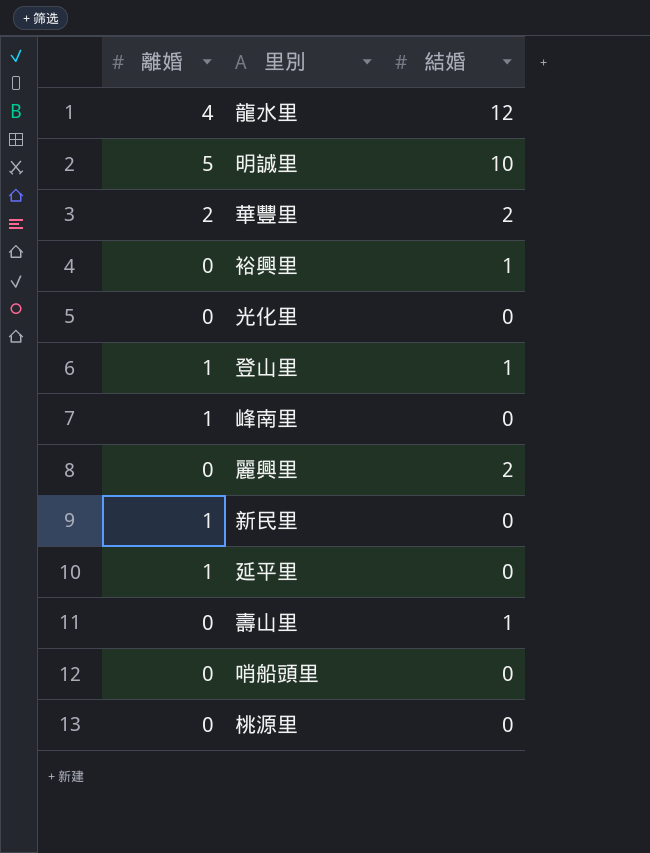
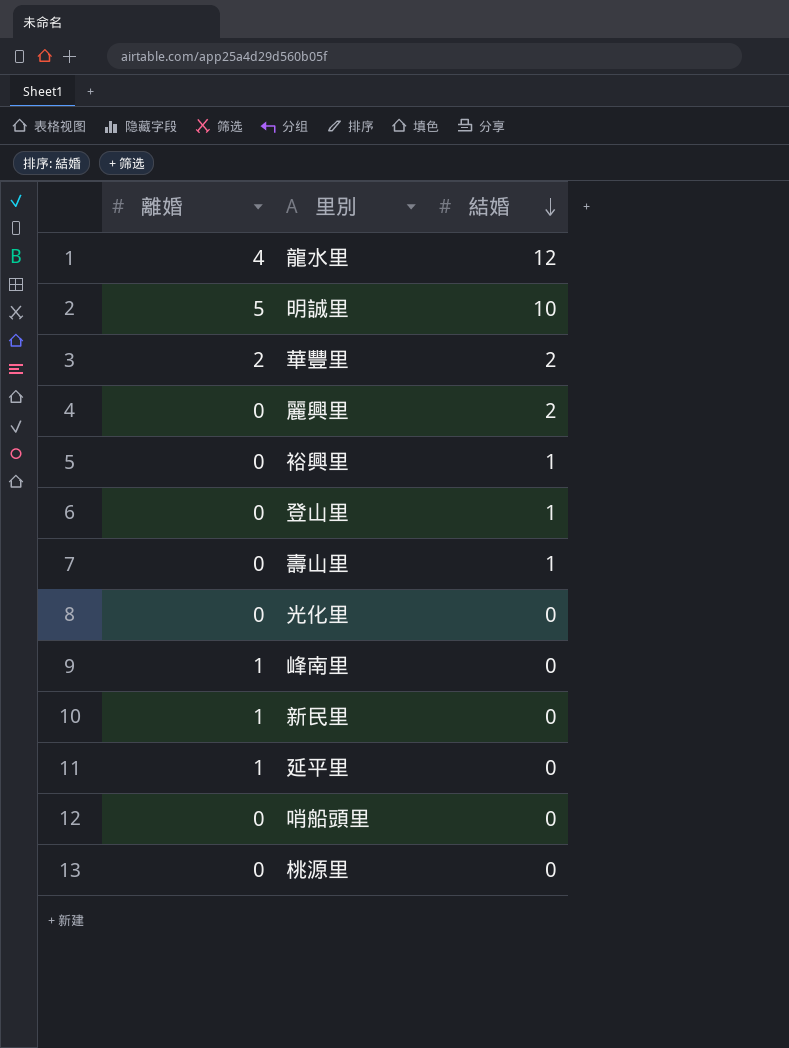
row order: none -> 結婚 descending
登山里 | 離婚: 1 -> 0

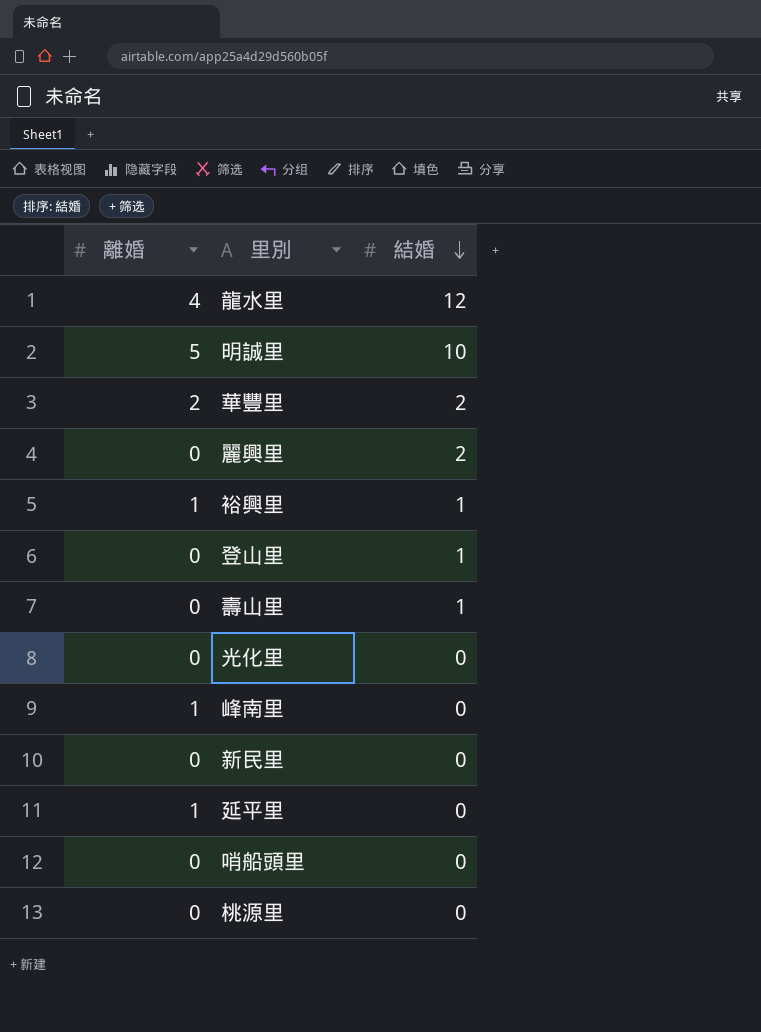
裕興里 | 離婚: 0 -> 1
新民里 | 離婚: 1 -> 0

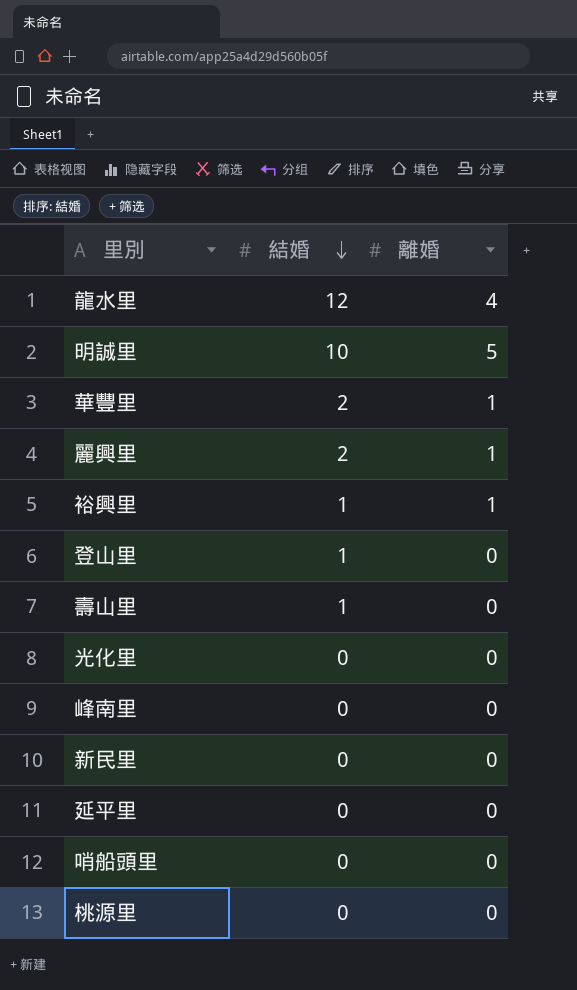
column 離婚 | position: 1 -> 3
華豐里 | 離婚: 2 -> 1
麗興里 | 離婚: 0 -> 1
峰南里 | 離婚: 1 -> 0
延平里 | 離婚: 1 -> 0

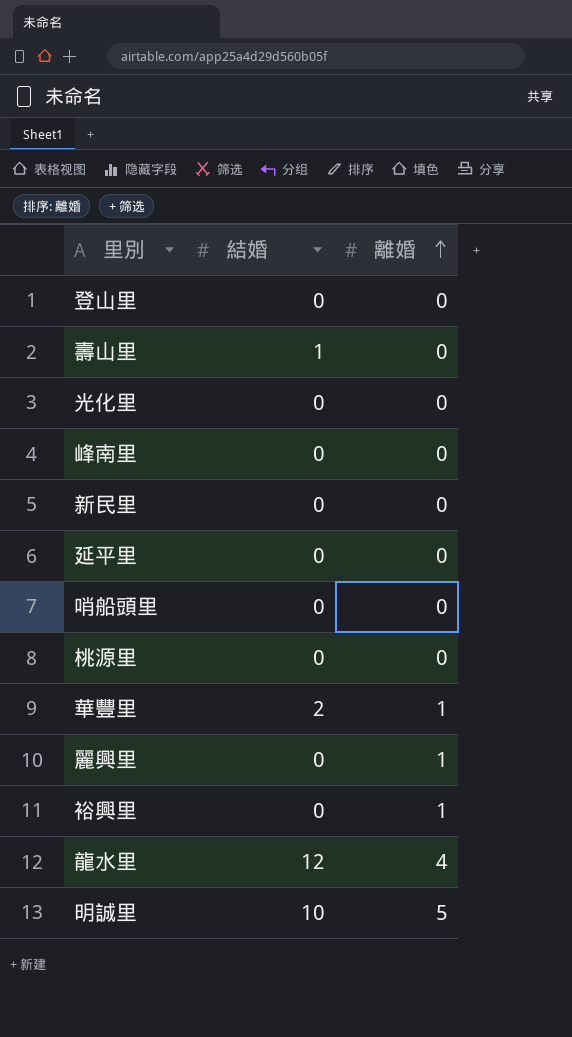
row order: 結婚 descending -> 離婚 ascending
登山里 | 結婚: 1 -> 0
麗興里 | 結婚: 2 -> 0
裕興里 | 結婚: 1 -> 0

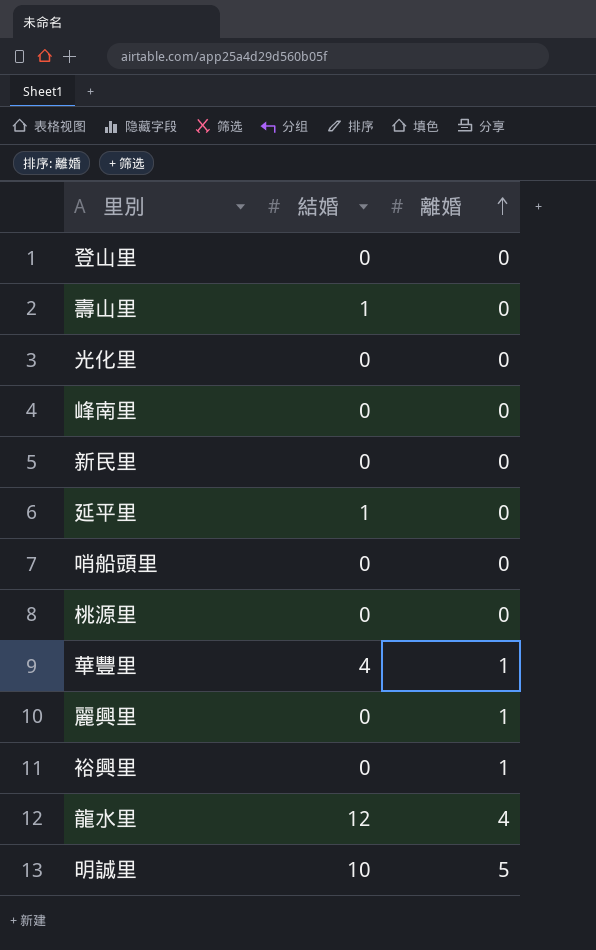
延平里 | 結婚: 0 -> 1
華豐里 | 結婚: 2 -> 4

